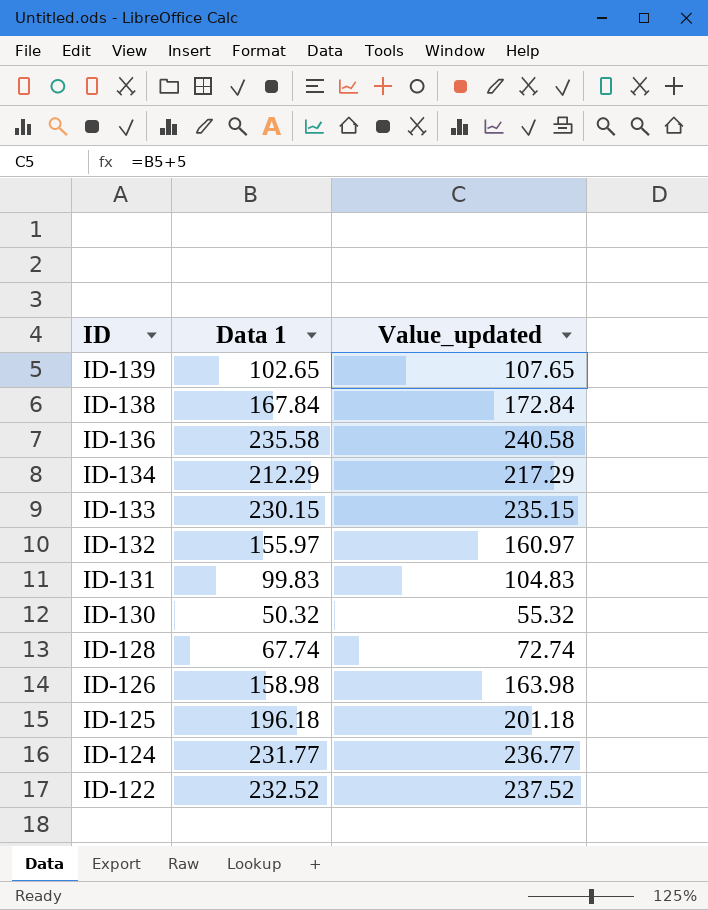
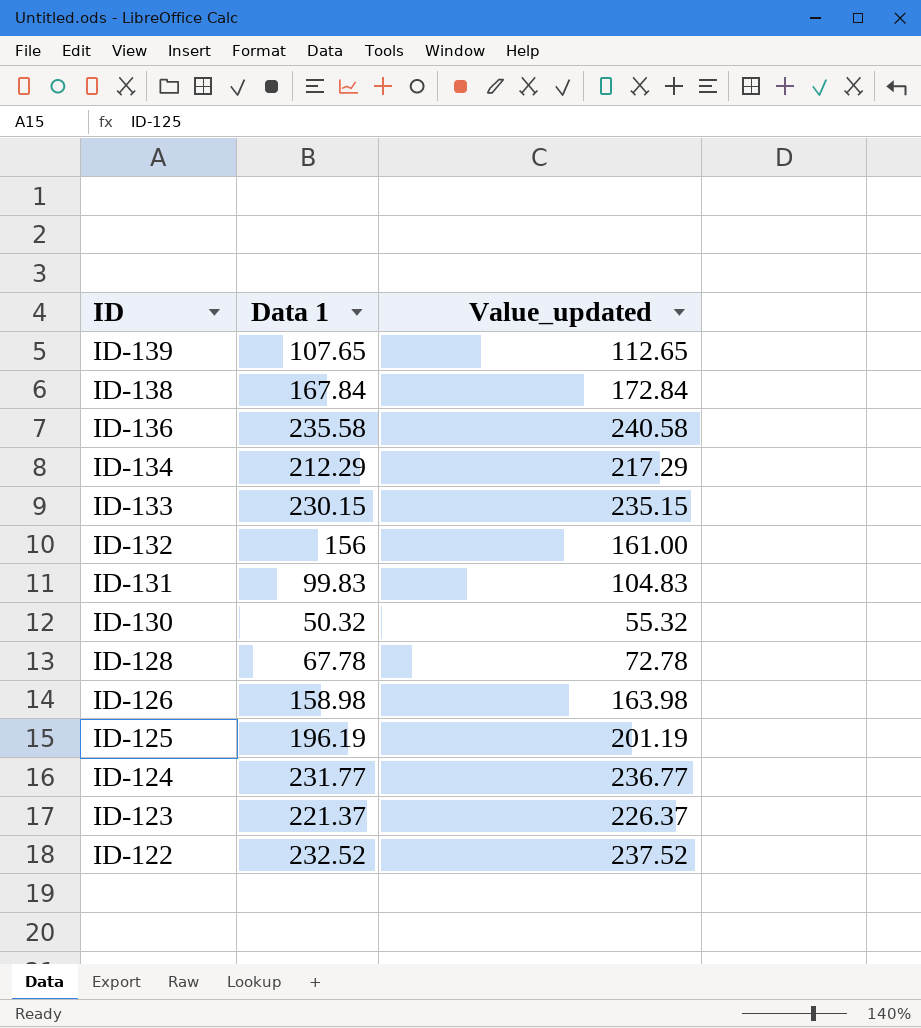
ID-139 | Data 1: 102.65 -> 107.65
ID-139 | Value_updated: 107.65 -> 112.65
ID-132 | Data 1: 155.97 -> 156
ID-132 | Value_updated: 160.97 -> 161.00
ID-128 | Data 1: 67.74 -> 67.78
ID-128 | Value_updated: 72.74 -> 72.78
ID-125 | Data 1: 196.18 -> 196.19
ID-125 | Value_updated: 201.18 -> 201.19
row ID-123: none -> 221.37 | 226.37

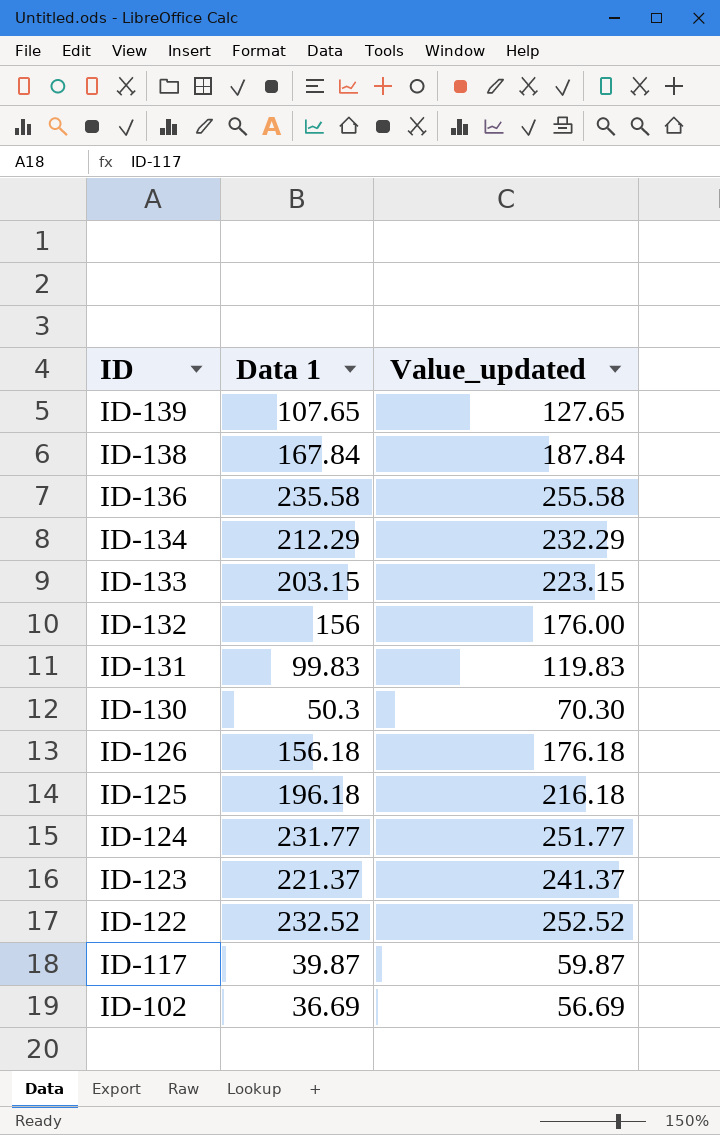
column Value_updated | formula: [Data 1] + 5 -> [Data 1] + 20
row ID-128: 67.78 | 72.78 -> none
ID-133 | Data 1: 230.15 -> 203.15
ID-130 | Data 1: 50.32 -> 50.3
ID-126 | Data 1: 158.98 -> 156.18
ID-125 | Data 1: 196.19 -> 196.18
row ID-117: none -> 39.87 | 59.87
row ID-102: none -> 36.69 | 56.69

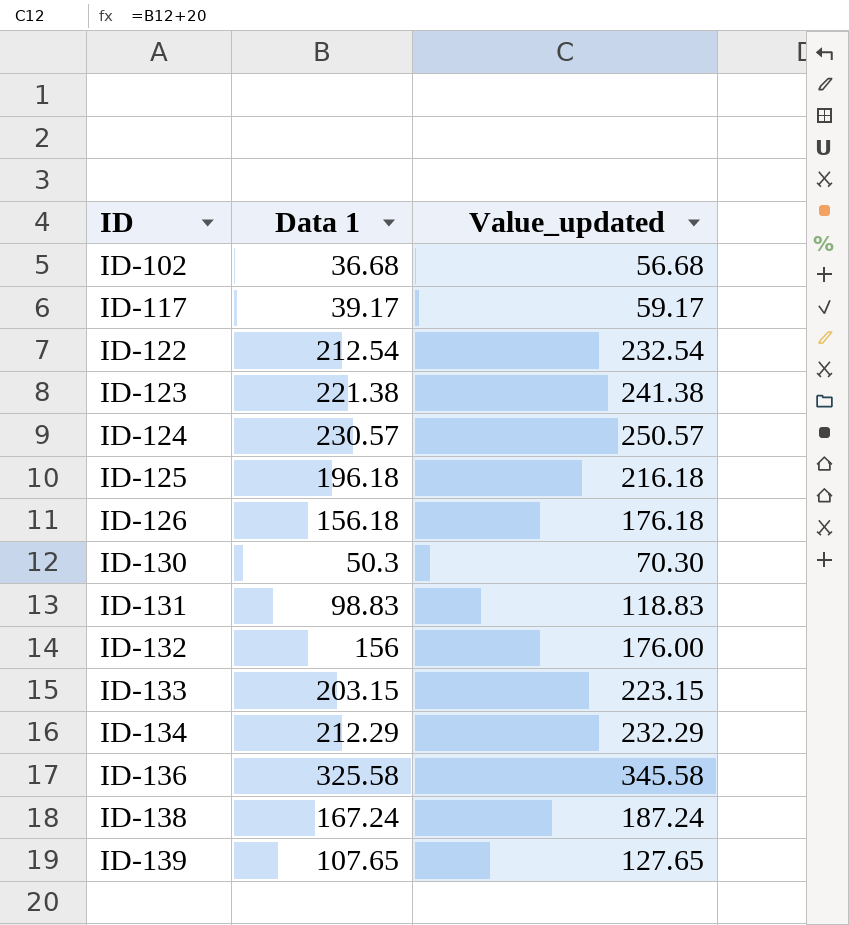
row order: ID descending -> ID ascending
ID-102 | Data 1: 36.69 -> 36.68
ID-102 | Value_updated: 56.69 -> 56.68
ID-117 | Data 1: 39.87 -> 39.17
ID-117 | Value_updated: 59.87 -> 59.17
ID-122 | Data 1: 232.52 -> 212.54
ID-122 | Value_updated: 252.52 -> 232.54
ID-123 | Data 1: 221.37 -> 221.38
ID-123 | Value_updated: 241.37 -> 241.38
ID-124 | Data 1: 231.77 -> 230.57
ID-124 | Value_updated: 251.77 -> 250.57
ID-131 | Data 1: 99.83 -> 98.83
ID-131 | Value_updated: 119.83 -> 118.83
ID-136 | Data 1: 235.58 -> 325.58
ID-136 | Value_updated: 255.58 -> 345.58
ID-138 | Data 1: 167.84 -> 167.24
ID-138 | Value_updated: 187.84 -> 187.24

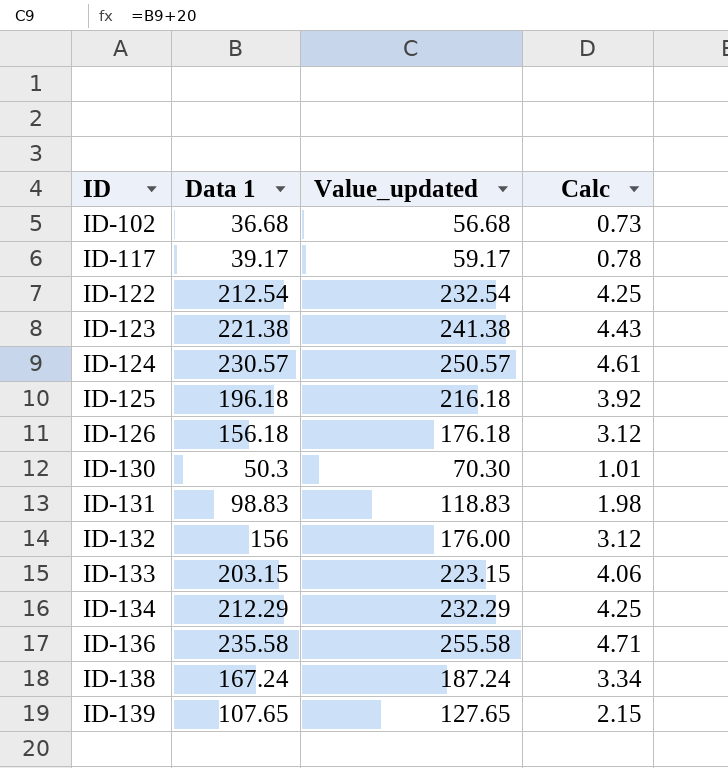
column Calc | formula: none -> [Data 1] * 0.02
ID-136 | Data 1: 325.58 -> 235.58
ID-136 | Value_updated: 345.58 -> 255.58

